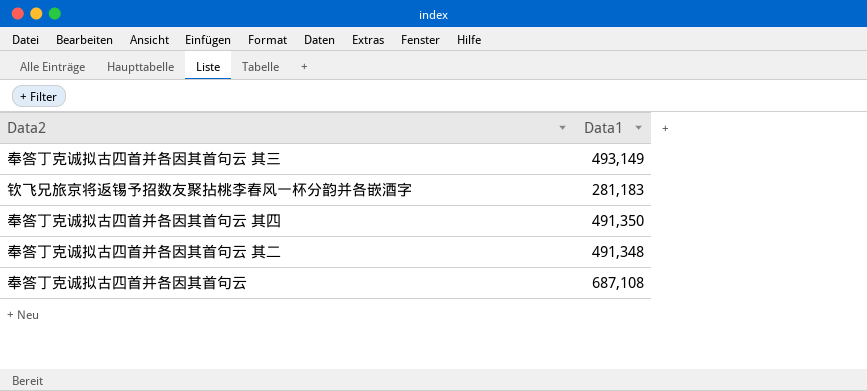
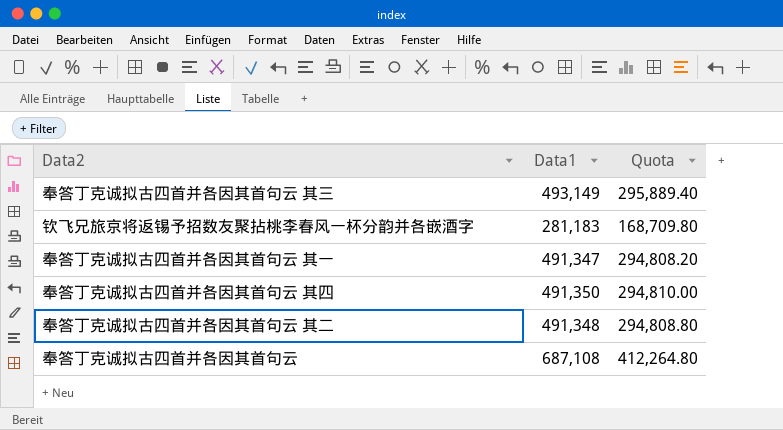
column Quota | formula: none -> [Data1] * 0.6
row 奉答丁克诚拟古四首并各因其首句云 其一: none -> 491,347 | 294,808.20

